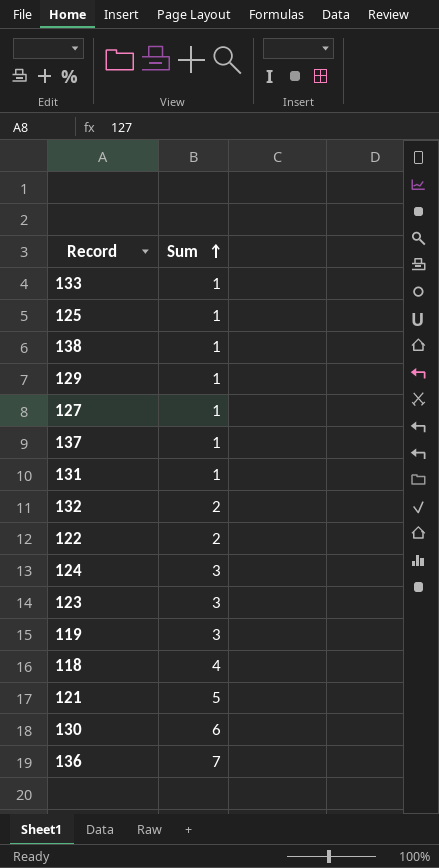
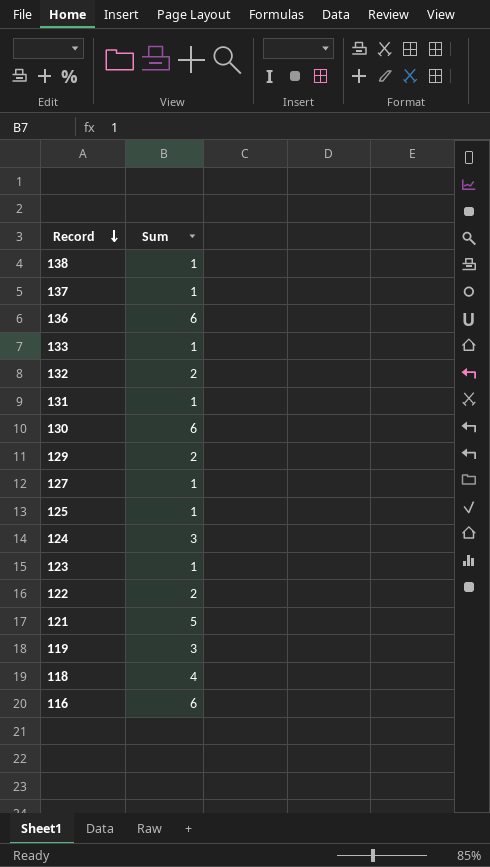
row order: Sum ascending -> Record descending
136 | Sum: 7 -> 6
129 | Sum: 1 -> 2
123 | Sum: 3 -> 1
row 116: none -> 6

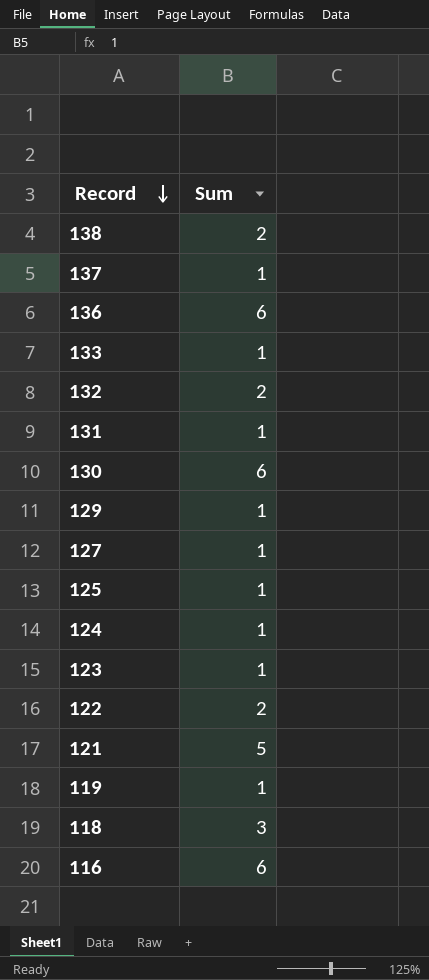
138 | Sum: 1 -> 2
129 | Sum: 2 -> 1
124 | Sum: 3 -> 1
119 | Sum: 3 -> 1
118 | Sum: 4 -> 3

